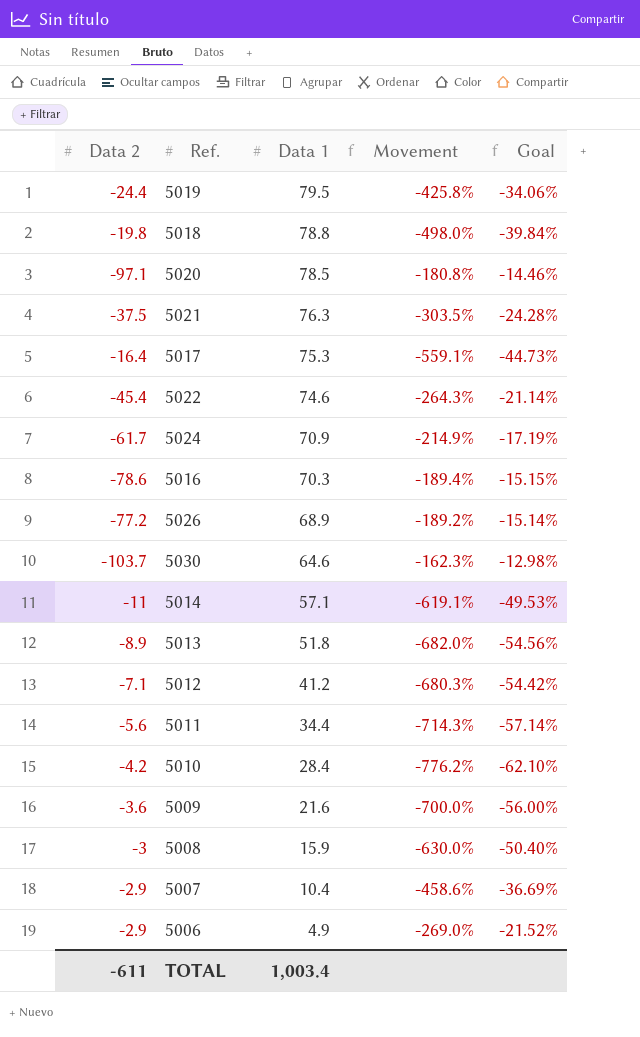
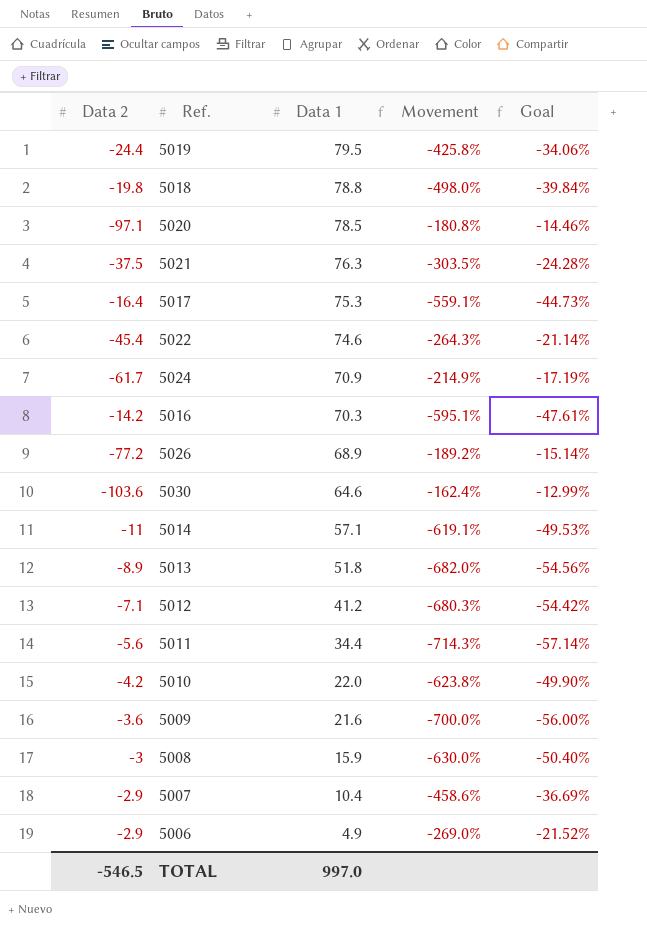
5016 | Data 2: -78.6 -> -14.2
5016 | Movement: -189.4% -> -595.1%
5016 | Goal: -15.15% -> -47.61%
5030 | Data 2: -103.7 -> -103.6
5030 | Movement: -162.3% -> -162.4%
5030 | Goal: -12.98% -> -12.99%
5010 | Data 1: 28.4 -> 22.0
5010 | Movement: -776.2% -> -623.8%
5010 | Goal: -62.10% -> -49.90%
TOTAL | Data 2: -611 -> -546.5
TOTAL | Data 1: 1,003.4 -> 997.0

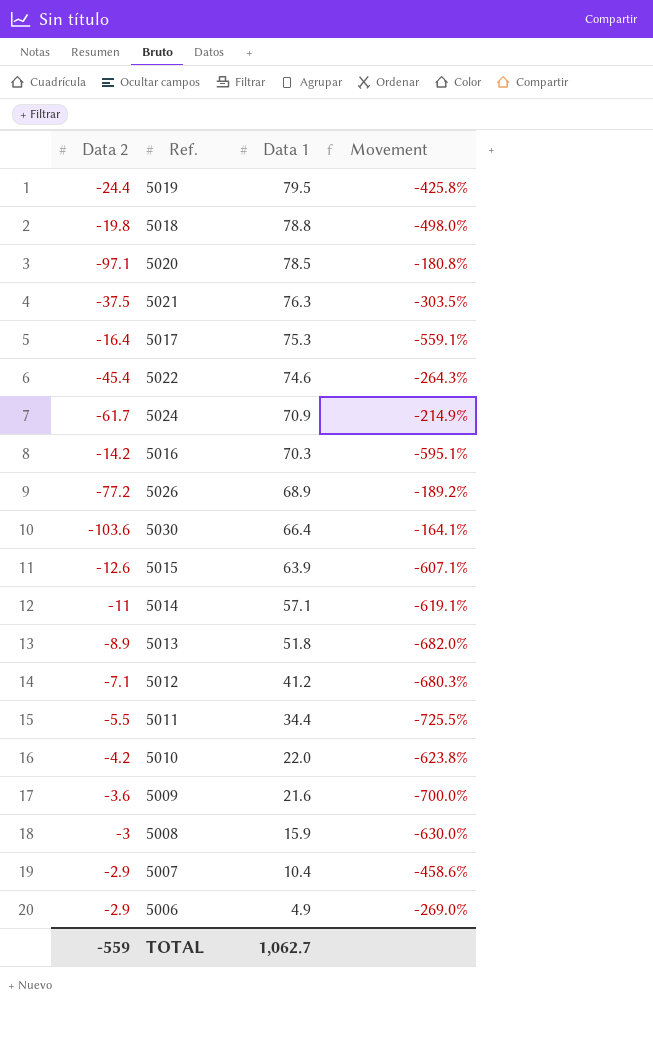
column Goal | formula: [Movement] * 0.08 -> none
5030 | Data 1: 64.6 -> 66.4
5030 | Movement: -162.4% -> -164.1%
row 5015: none -> -12.6 | 63.9 | -607.1%
5011 | Data 2: -5.6 -> -5.5
5011 | Movement: -714.3% -> -725.5%
TOTAL | Data 2: -546.5 -> -559
TOTAL | Data 1: 997.0 -> 1,062.7

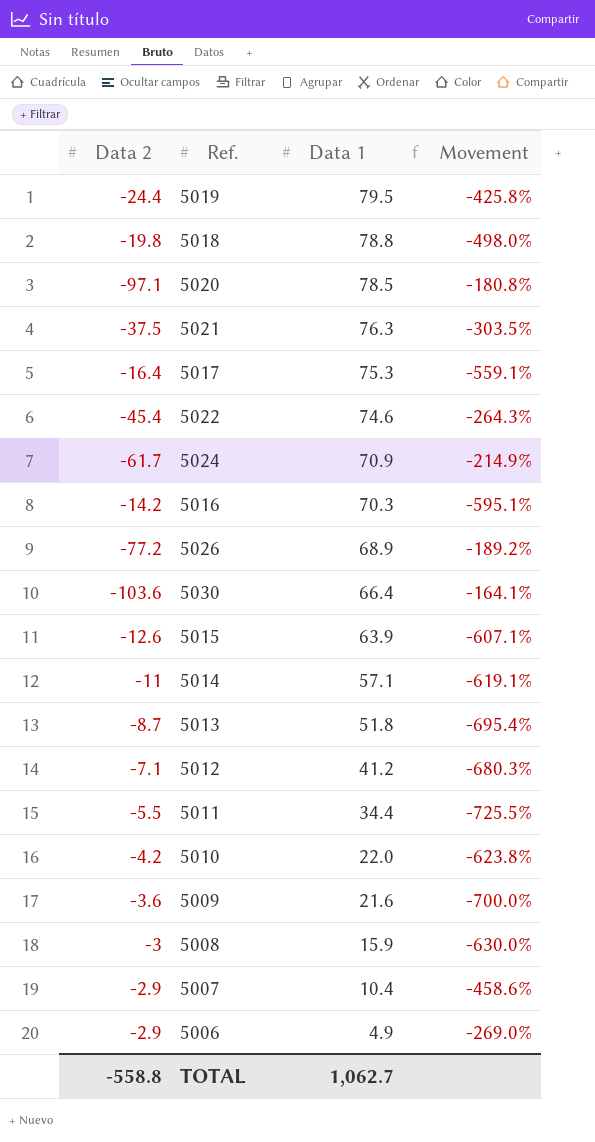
5013 | Data 2: -8.9 -> -8.7
5013 | Movement: -682.0% -> -695.4%
TOTAL | Data 2: -559 -> -558.8

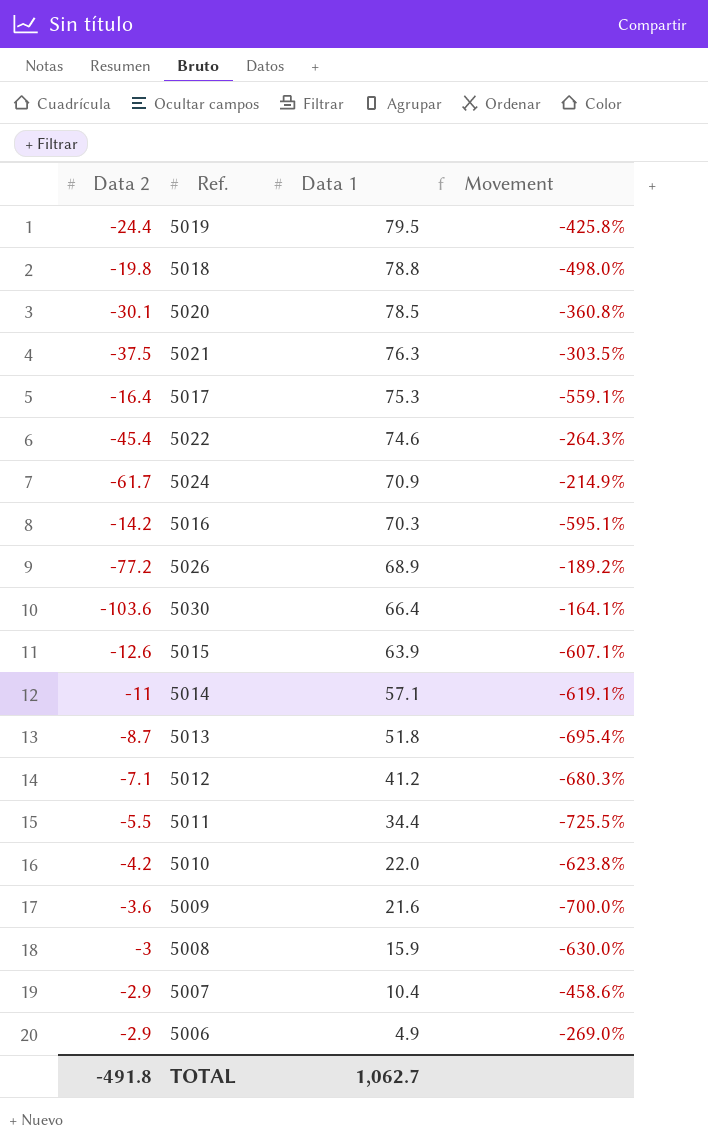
5020 | Data 2: -97.1 -> -30.1
5020 | Movement: -180.8% -> -360.8%
TOTAL | Data 2: -558.8 -> -491.8

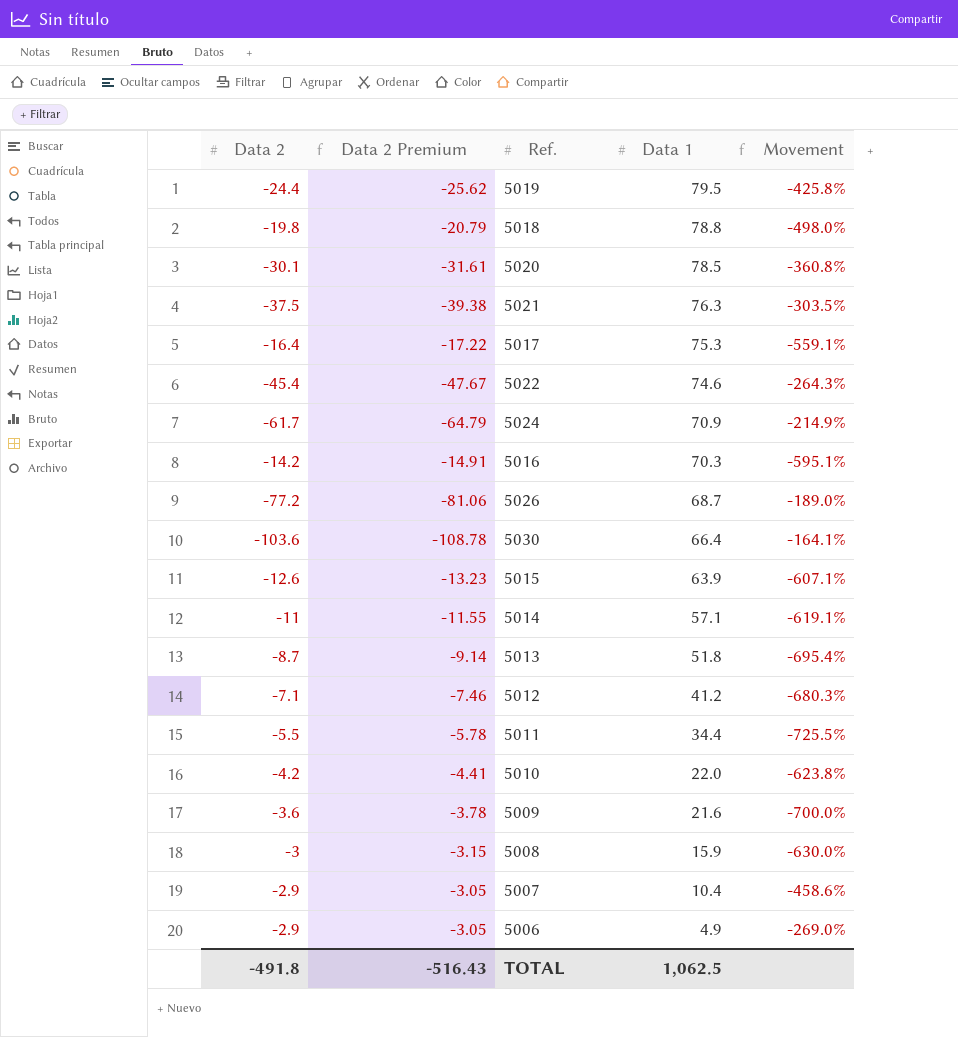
column Data 2 Premium | formula: none -> [Data 2] * 1.05
5026 | Data 1: 68.9 -> 68.7
5026 | Movement: -189.2% -> -189.0%
TOTAL | Data 1: 1,062.7 -> 1,062.5

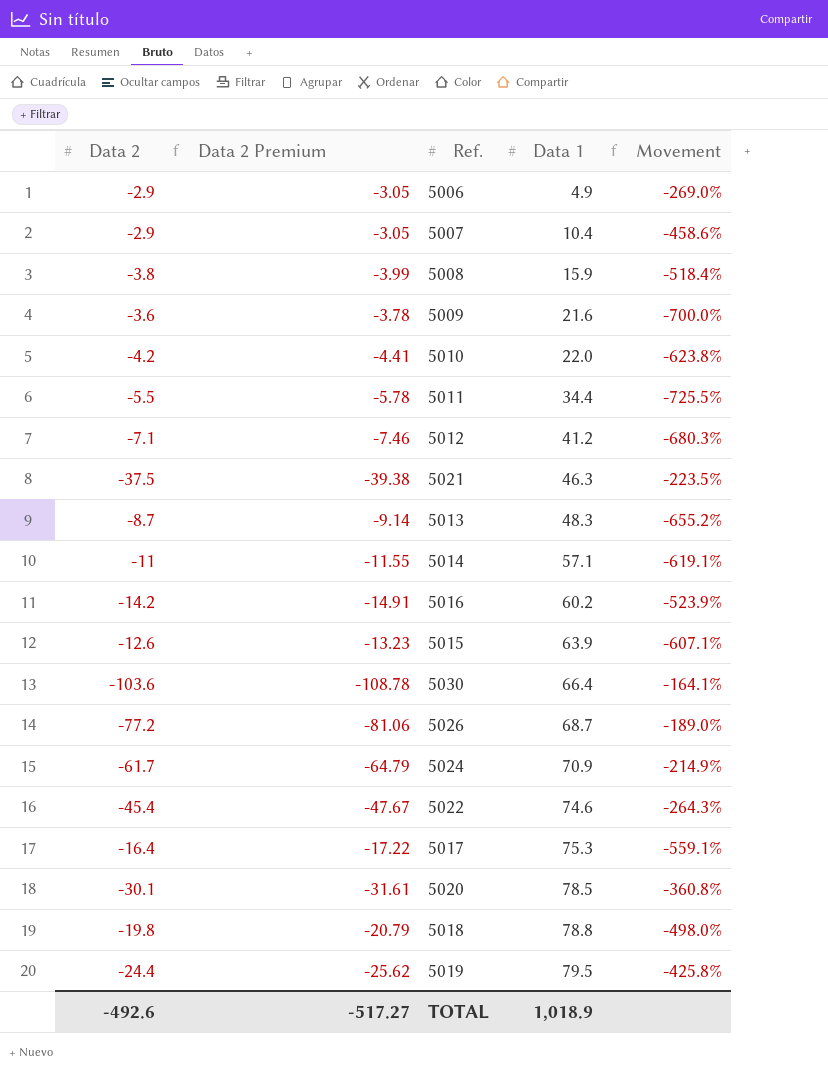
row order: Data 1 descending -> Data 1 ascending
5008 | Data 2: -3 -> -3.8
5008 | Data 2 Premium: -3.15 -> -3.99
5008 | Movement: -630.0% -> -518.4%
5021 | Data 1: 76.3 -> 46.3
5021 | Movement: -303.5% -> -223.5%
5013 | Data 1: 51.8 -> 48.3
5013 | Movement: -695.4% -> -655.2%
5016 | Data 1: 70.3 -> 60.2
5016 | Movement: -595.1% -> -523.9%
TOTAL | Data 2: -491.8 -> -492.6
TOTAL | Data 2 Premium: -516.43 -> -517.27
TOTAL | Data 1: 1,062.5 -> 1,018.9

